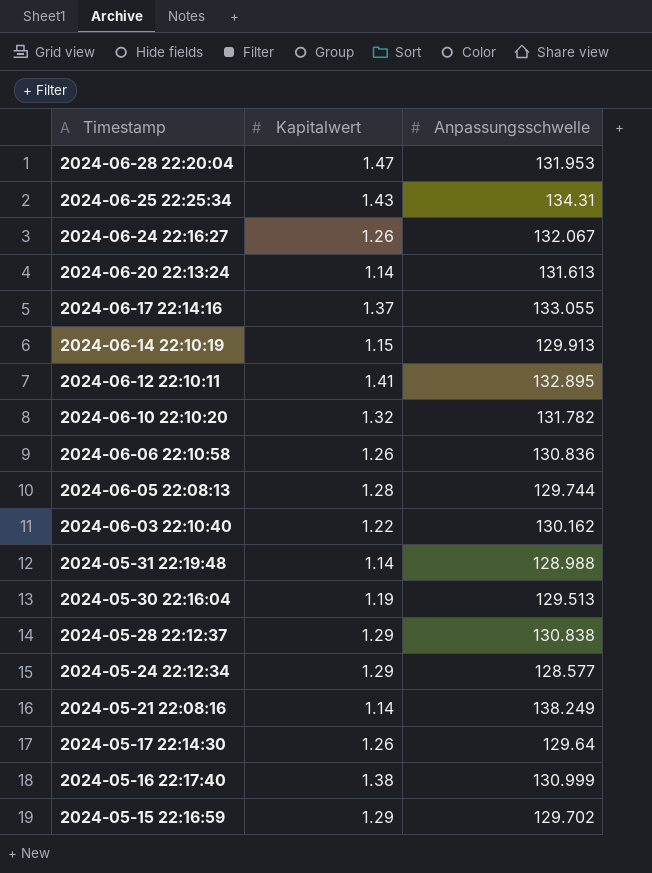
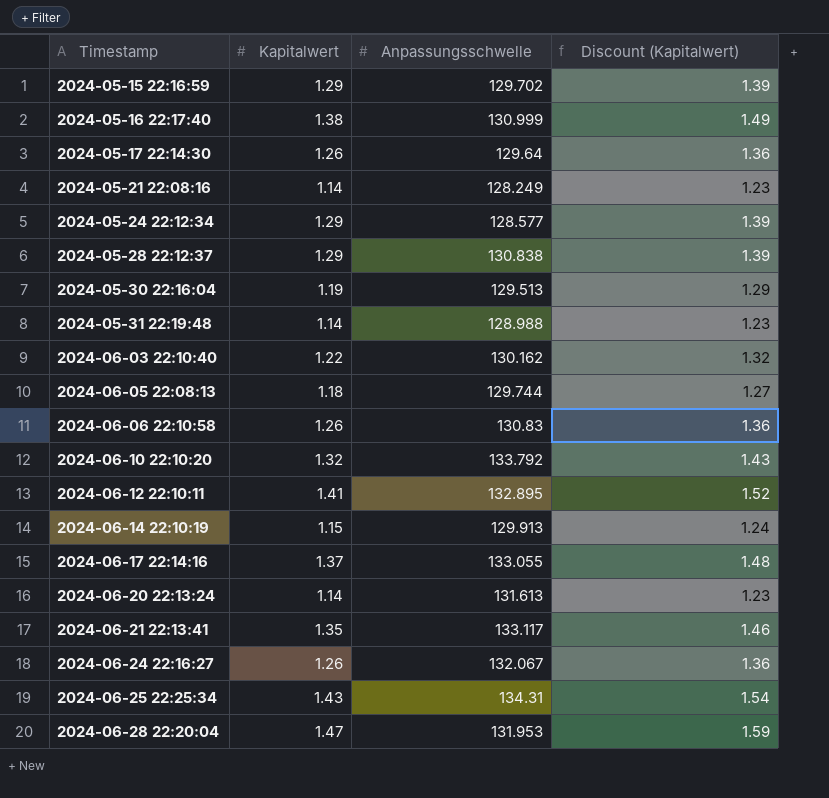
row order: Timestamp descending -> Timestamp ascending
column Discount (Kapitalwert) | formula: none -> [Kapitalwert] * 1.08
2024-05-21 22:08:16 | Anpassungsschwelle: 138.249 -> 128.249
2024-06-05 22:08:13 | Kapitalwert: 1.28 -> 1.18
2024-06-06 22:10:58 | Anpassungsschwelle: 130.836 -> 130.83
2024-06-10 22:10:20 | Anpassungsschwelle: 131.782 -> 133.792
row 2024-06-21 22:13:41: none -> 1.35 | 133.117 | 1.46

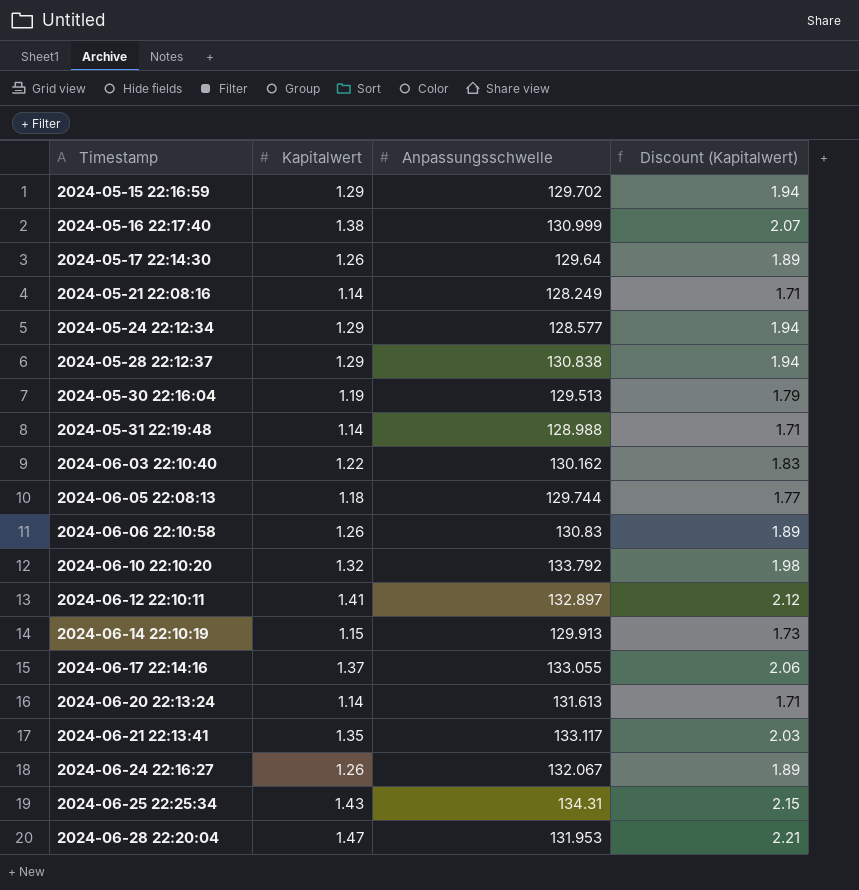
column Discount (Kapitalwert) | formula: [Kapitalwert] * 1.08 -> [Kapitalwert] * 1.5
2024-06-12 22:10:11 | Anpassungsschwelle: 132.895 -> 132.897

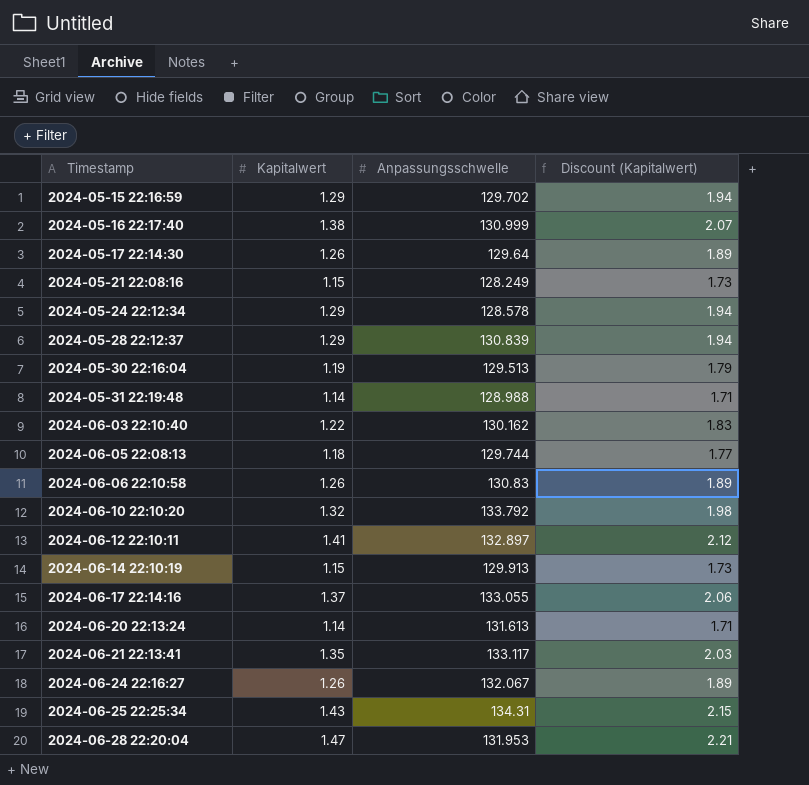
2024-05-21 22:08:16 | Kapitalwert: 1.14 -> 1.15
2024-05-21 22:08:16 | Discount (Kapitalwert): 1.71 -> 1.73
2024-05-24 22:12:34 | Anpassungsschwelle: 128.577 -> 128.578
2024-05-28 22:12:37 | Anpassungsschwelle: 130.838 -> 130.839

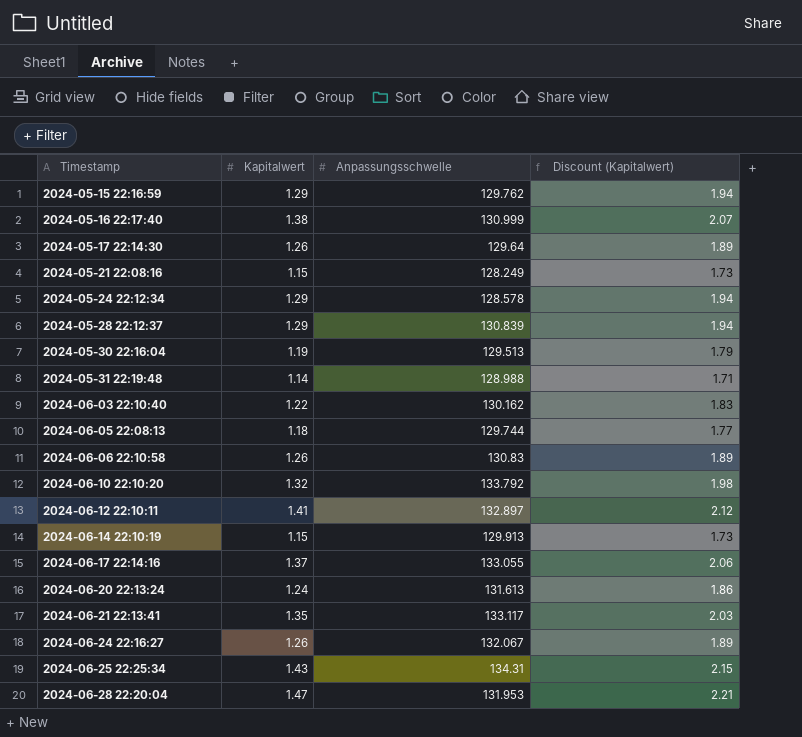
2024-05-15 22:16:59 | Anpassungsschwelle: 129.702 -> 129.762
2024-06-20 22:13:24 | Kapitalwert: 1.14 -> 1.24
2024-06-20 22:13:24 | Discount (Kapitalwert): 1.71 -> 1.86

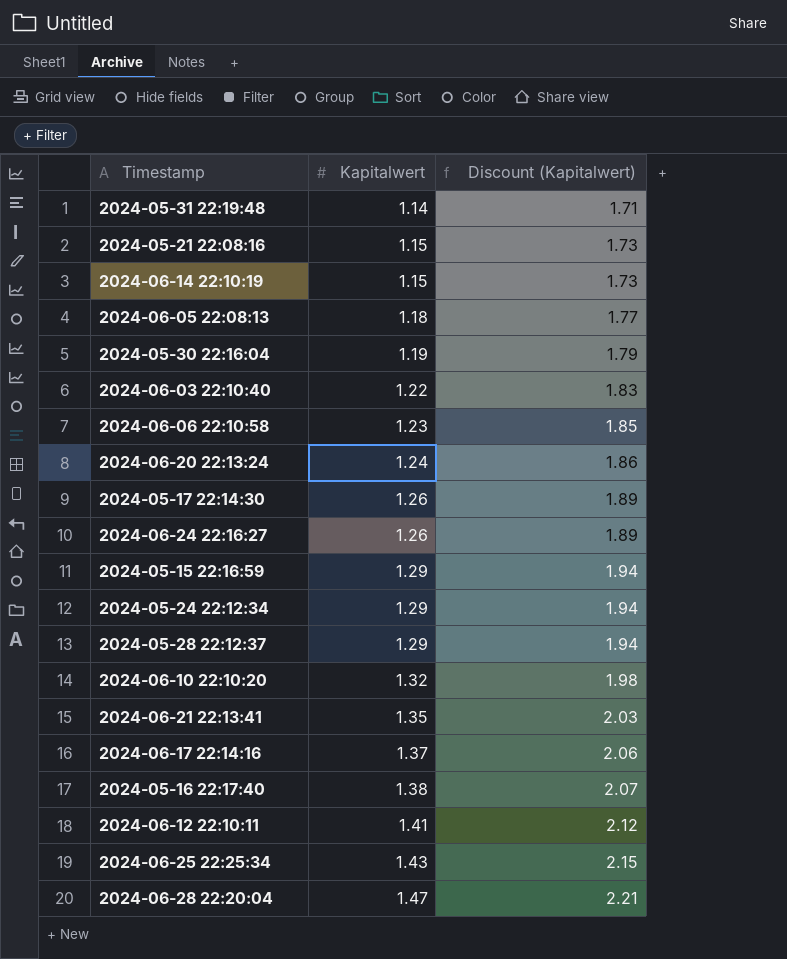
row order: Timestamp ascending -> Kapitalwert ascending
column Anpassungsschwelle | position: 3 -> none
2024-06-06 22:10:58 | Kapitalwert: 1.26 -> 1.23
2024-06-06 22:10:58 | Discount (Kapitalwert): 1.89 -> 1.85

